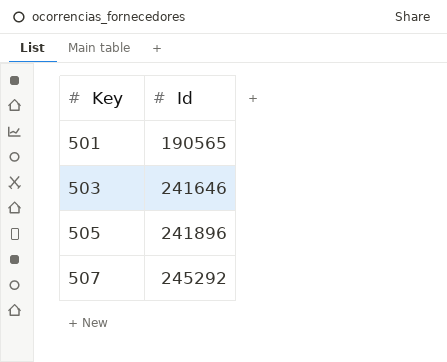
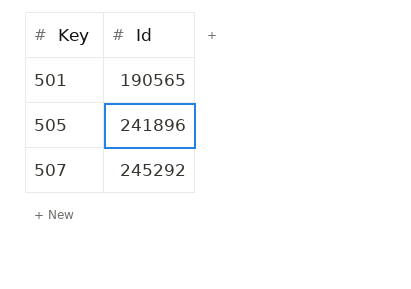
row 503: 241646 -> none

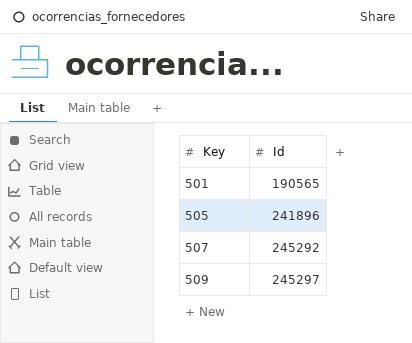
row 509: none -> 245297

